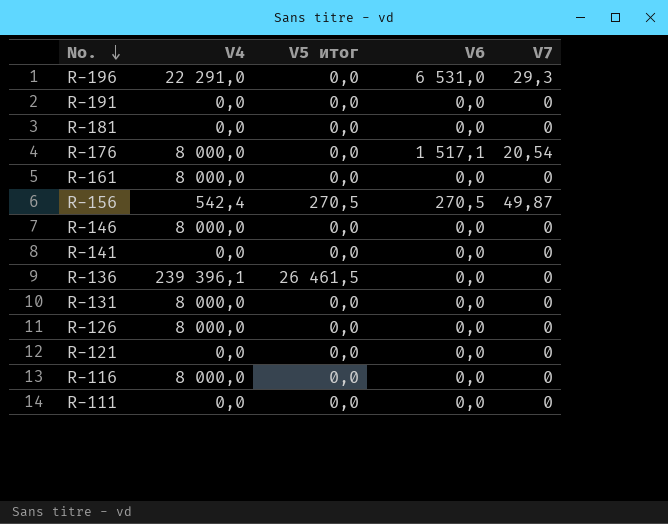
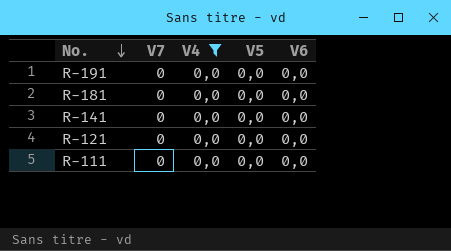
filter: none -> V4 = 0,0
column V7 | position: 5 -> 2
column name: V5 итог -> V5

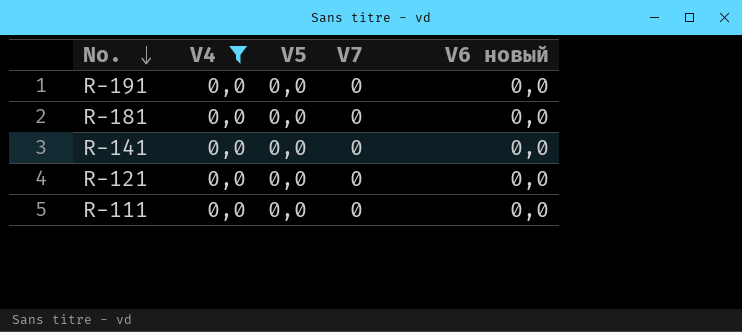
column V7 | position: 2 -> 4
column name: V6 -> V6 новый

